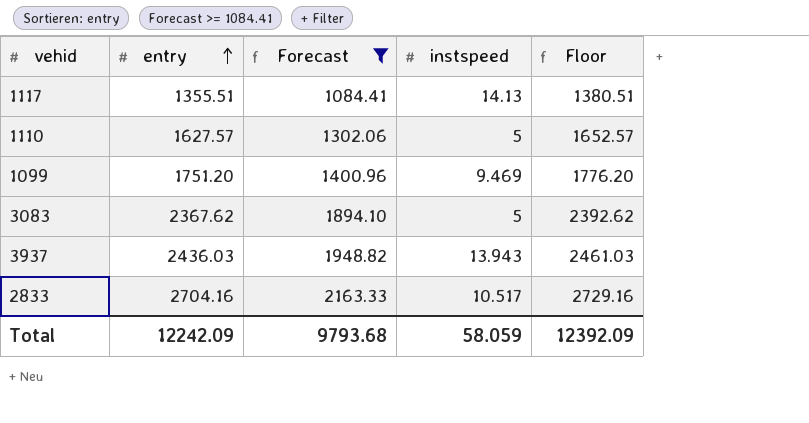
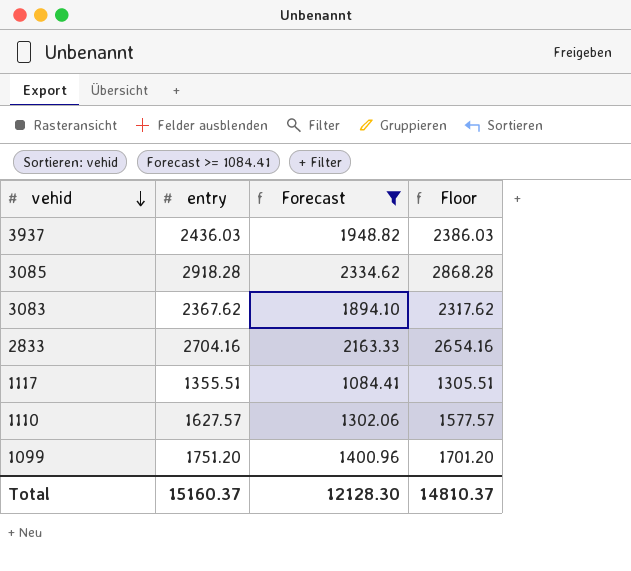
row order: entry ascending -> vehid descending
column instspeed | position: 4 -> none
column Floor | formula: [entry] + 25 -> [entry] - 50
row 3085: none -> 2918.28 | 2334.62 | 2868.28
Total | entry: 12242.09 -> 15160.37
Total | Forecast: 9793.68 -> 12128.30
Total | Floor: 12392.09 -> 14810.37

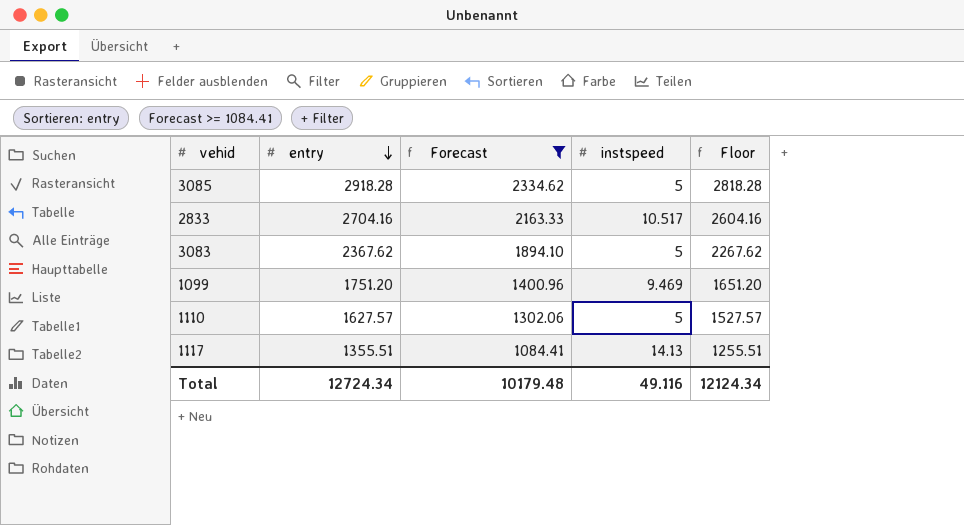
row order: vehid descending -> entry descending
column instspeed | position: none -> 4
column Floor | formula: [entry] - 50 -> [entry] - 100
row 3937: 2436.03 | 1948.82 | 2386.03 -> none
Total | entry: 15160.37 -> 12724.34
Total | Forecast: 12128.30 -> 10179.48
Total | Floor: 14810.37 -> 12124.34

